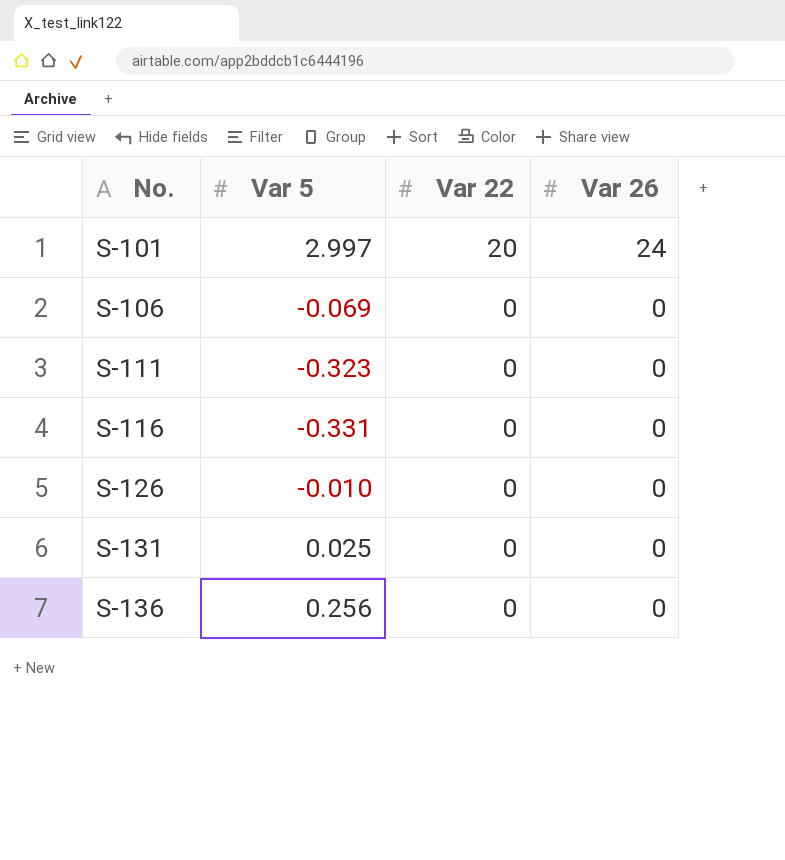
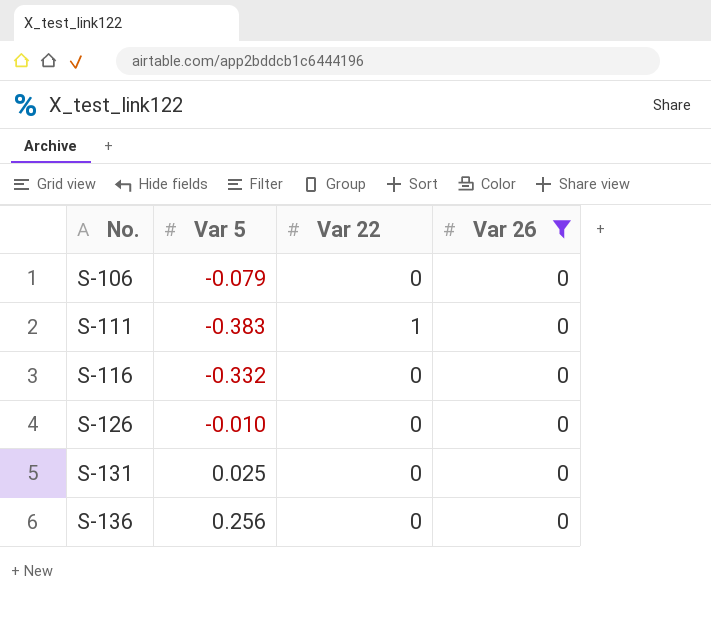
filter: none -> Var 26 = 0
S-106 | Var 5: -0.069 -> -0.079
S-111 | Var 5: -0.323 -> -0.383
S-111 | Var 22: 0 -> 1
S-116 | Var 5: -0.331 -> -0.332

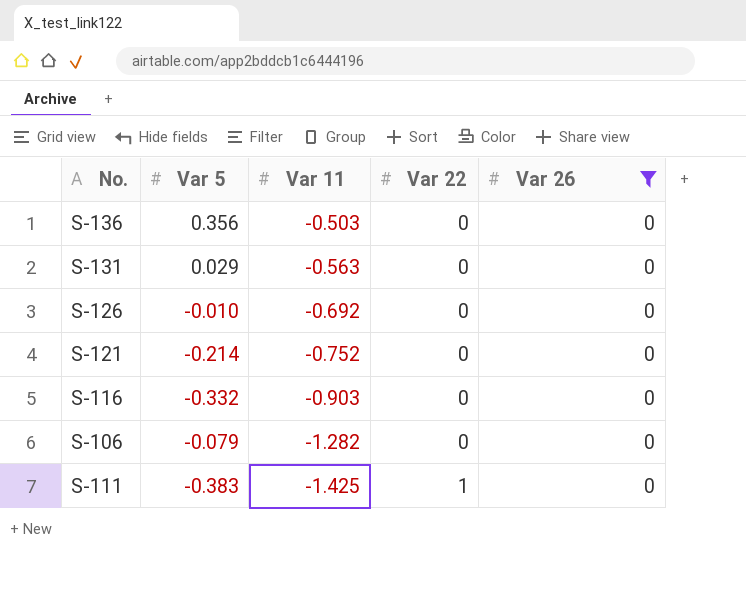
row order: No. ascending -> Var 11 descending
column Var 11 | position: none -> 3
S-136 | Var 5: 0.256 -> 0.356
S-131 | Var 5: 0.025 -> 0.029
row S-121: none -> -0.214 | -0.752 | 0 | 0

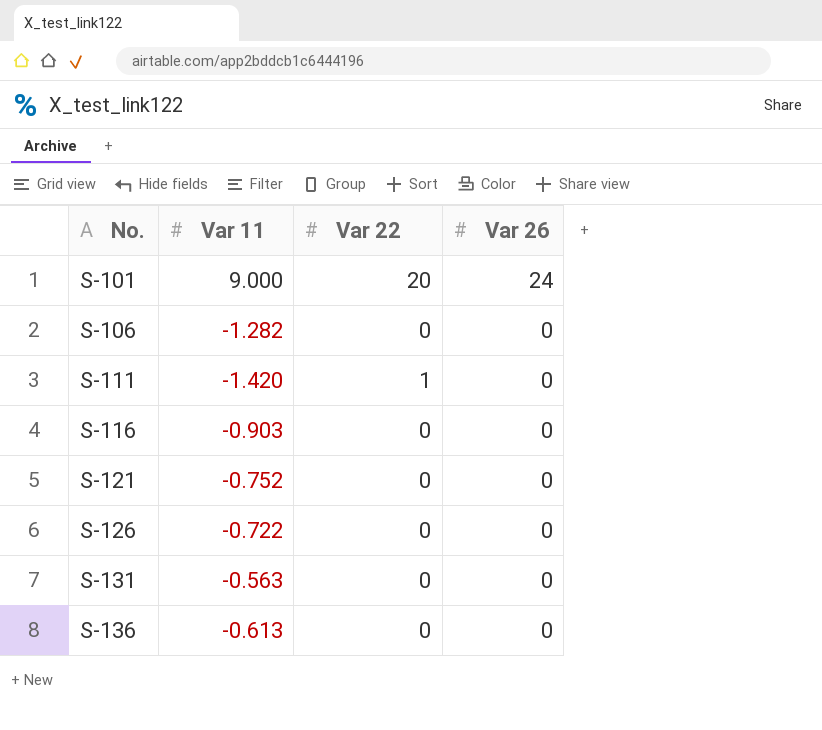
filter: Var 26 = 0 -> none
row order: Var 11 descending -> No. ascending
column Var 5 | position: 2 -> none
S-111 | Var 11: -1.425 -> -1.420
S-126 | Var 11: -0.692 -> -0.722
S-136 | Var 11: -0.503 -> -0.613

